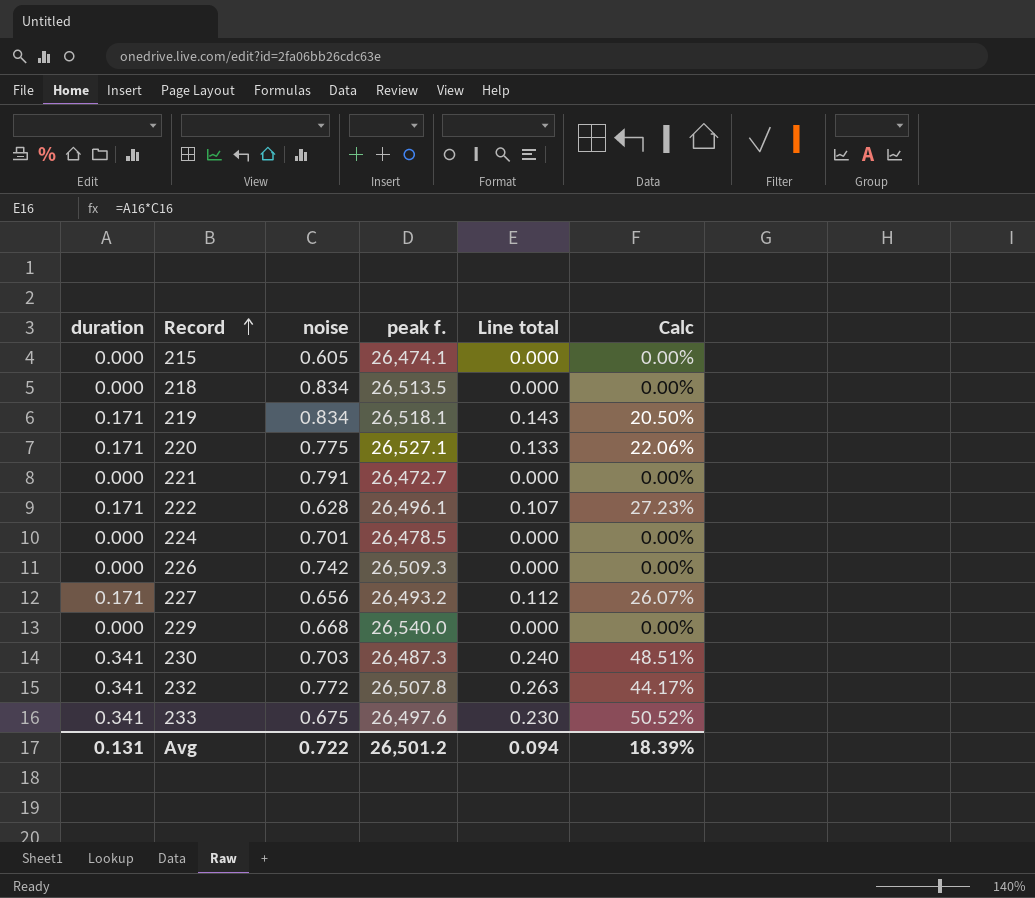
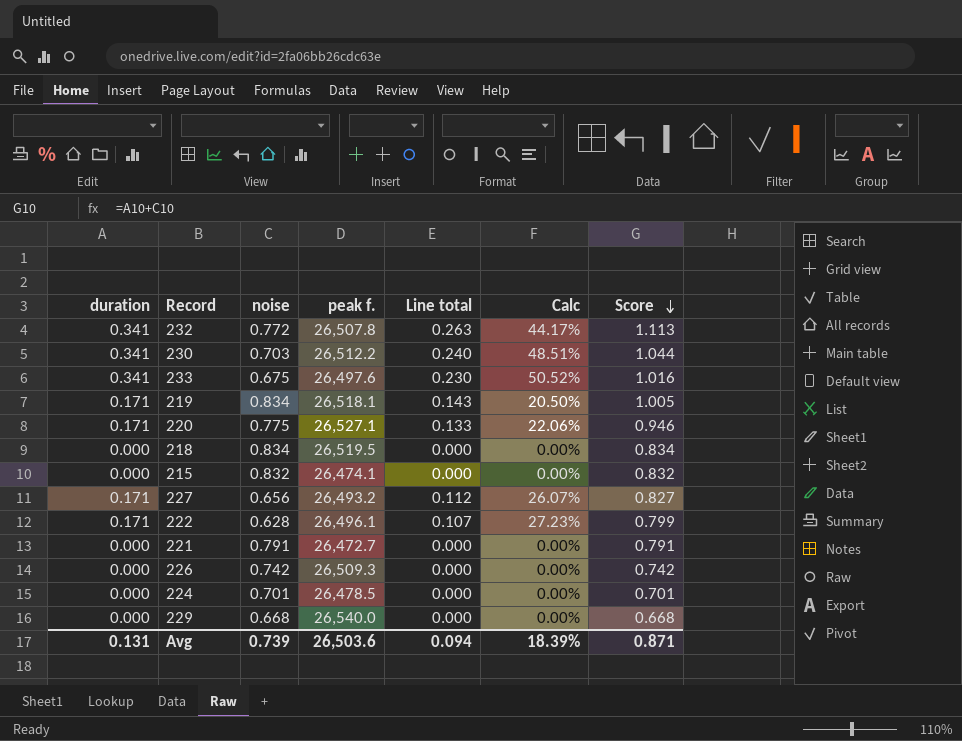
row order: Record ascending -> Score descending
column Score | formula: none -> [duration] + [noise]
230 | peak f.: 26,487.3 -> 26,512.2
218 | peak f.: 26,513.5 -> 26,519.5
215 | noise: 0.605 -> 0.832
Avg | noise: 0.722 -> 0.739
Avg | peak f.: 26,501.2 -> 26,503.6

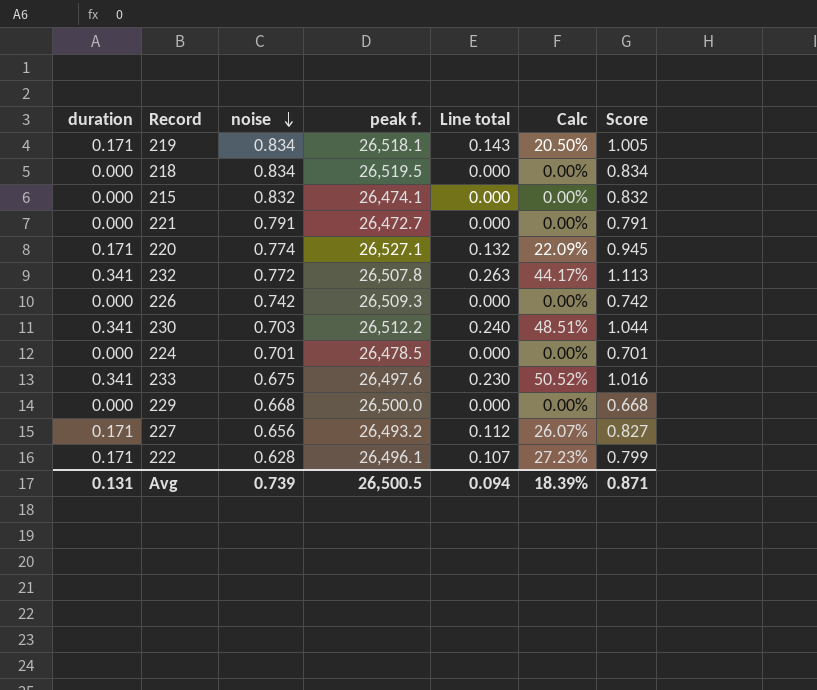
row order: Score descending -> noise descending
220 | noise: 0.775 -> 0.774
220 | Line total: 0.133 -> 0.132
220 | Calc: 22.06% -> 22.09%
220 | Score: 0.946 -> 0.945
229 | peak f.: 26,540.0 -> 26,500.0
Avg | peak f.: 26,503.6 -> 26,500.5

